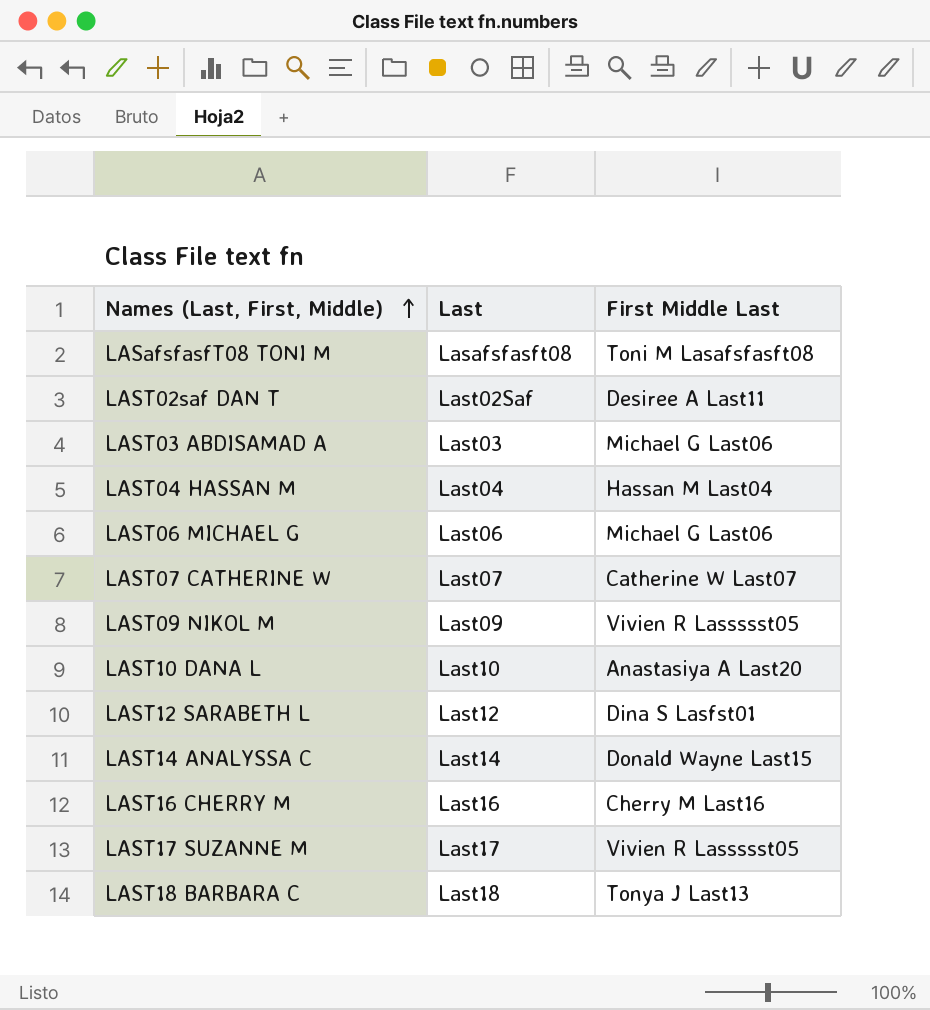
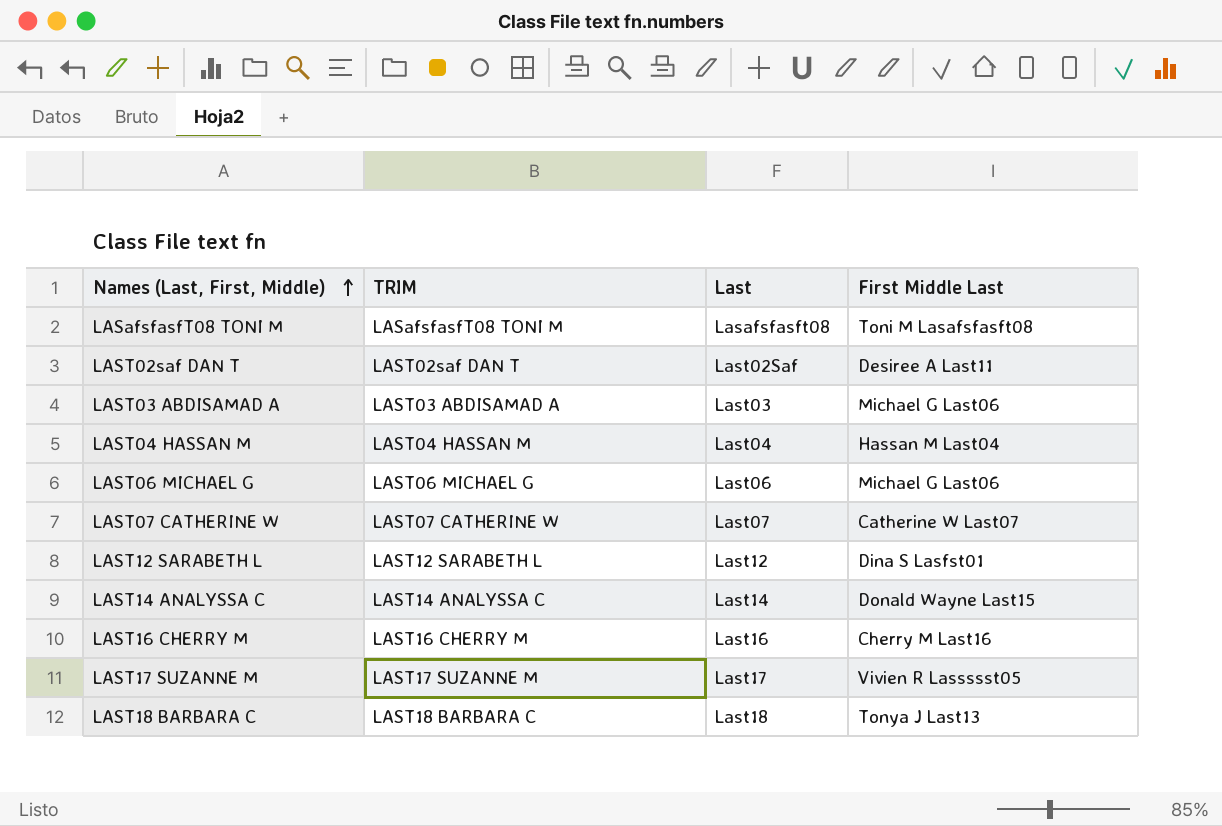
column TRIM | position: none -> 2
row LAST09 NIKOL M: Last09 | Vivien R Lassssst05 -> none
row LAST10 DANA L: Last10 | Anastasiya A Last20 -> none

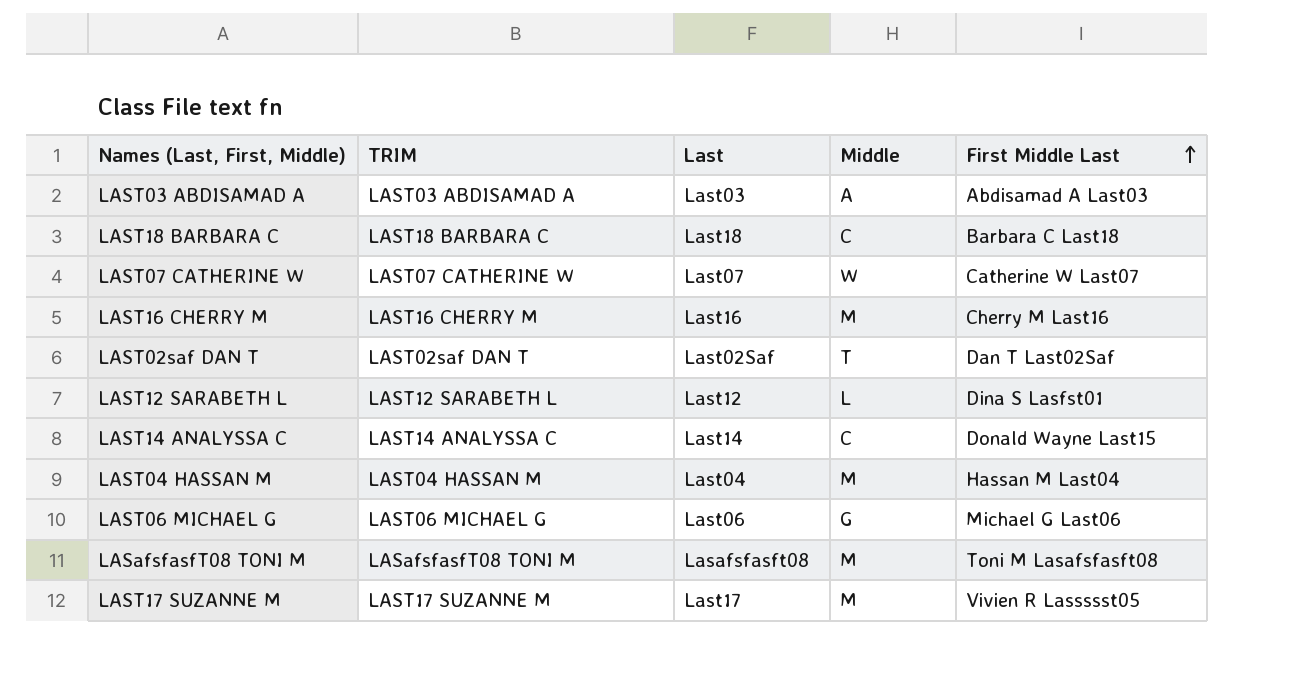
row order: Names (Last, First, Middle) ascending -> First Middle Last ascending
column Middle | position: none -> 4
LAST03 ABDISAMAD A | First Middle Last: Michael G Last06 -> Abdisamad A Last03
LAST18 BARBARA C | First Middle Last: Tonya J Last13 -> Barbara C Last18
LAST02saf DAN T | First Middle Last: Desiree A Last11 -> Dan T Last02Saf

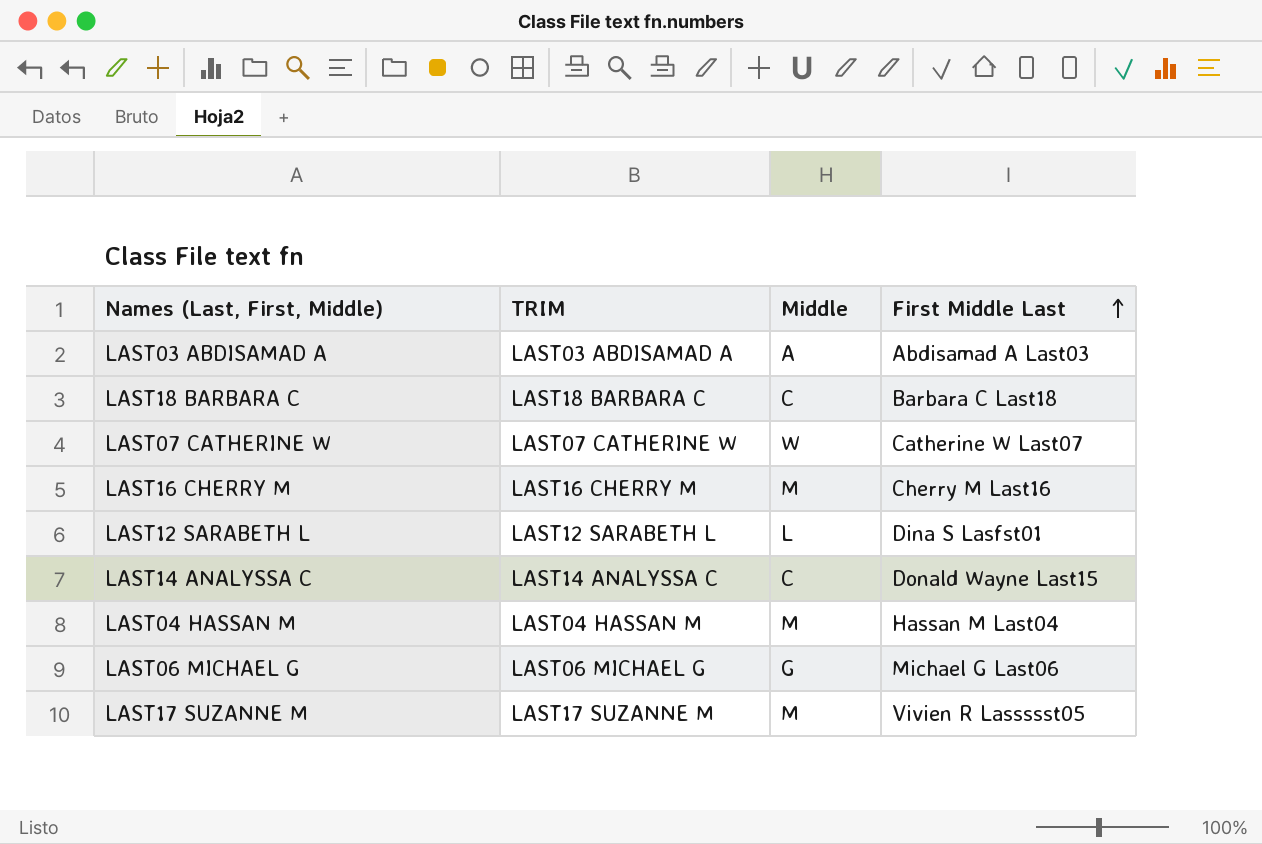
column Last | position: 3 -> none
row LAST02saf DAN T: LAST02saf DAN T | Last02Saf | T | Dan T Last02Saf -> none
row LASafsfasfT08 TONI M: LASafsfasfT08 TONI M | Lasafsfasft08 | M | Toni M Lasafsfasft08 -> none

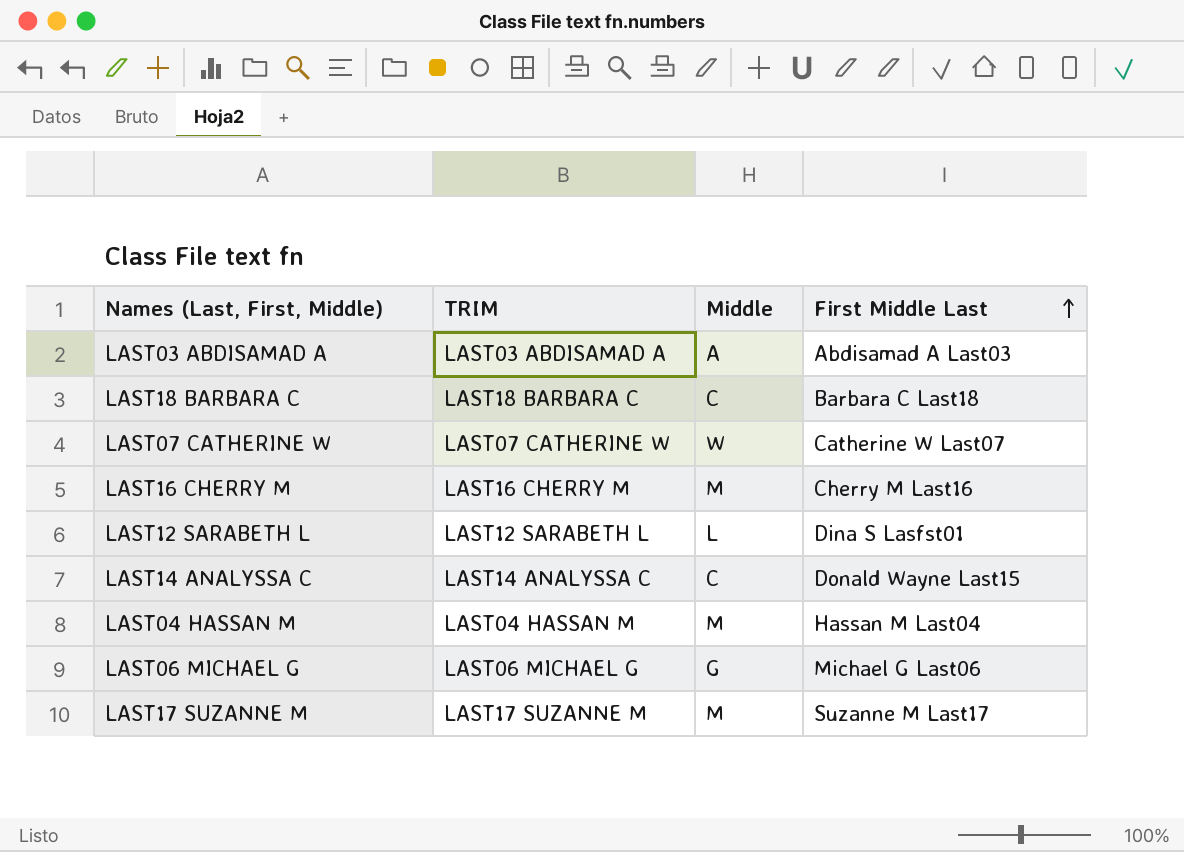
LAST17 SUZANNE M | First Middle Last: Vivien R Lassssst05 -> Suzanne M Last17

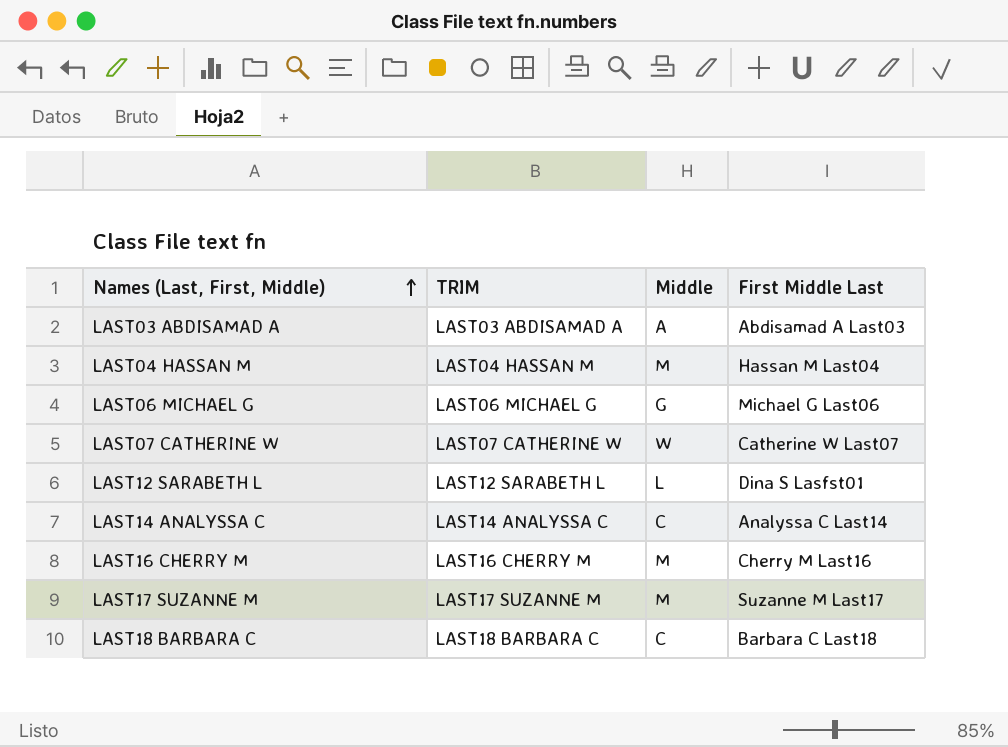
row order: First Middle Last ascending -> Names (Last, First, Middle) ascending
LAST14 ANALYSSA C | First Middle Last: Donald Wayne Last15 -> Analyssa C Last14

